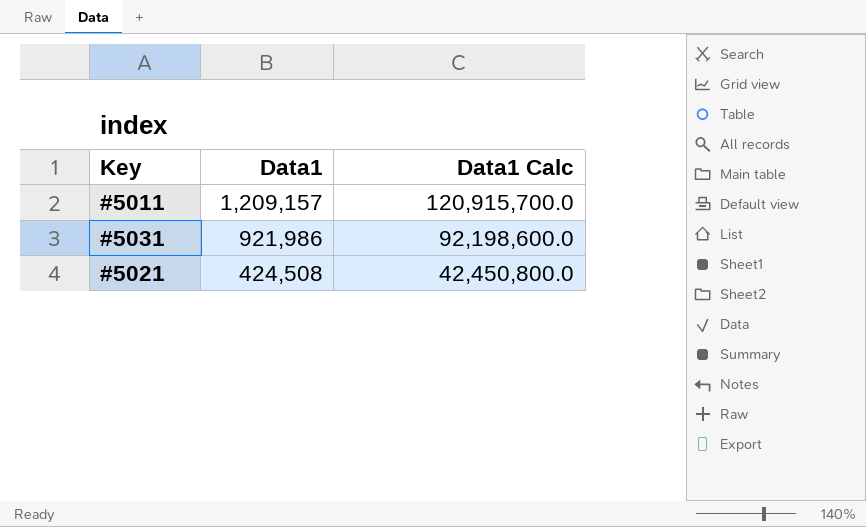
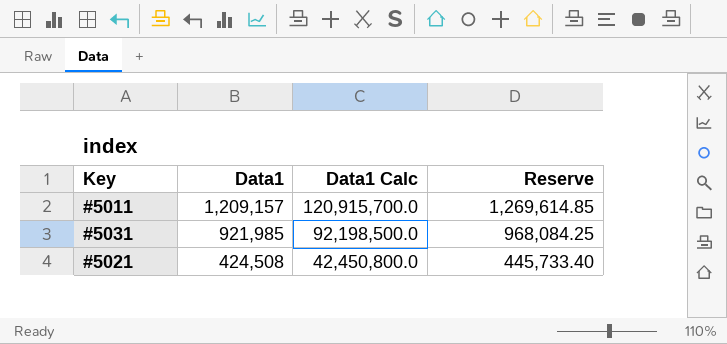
column Reserve | formula: none -> [Data1] * 1.05
#5031 | Data1: 921,986 -> 921,985
#5031 | Data1 Calc: 92,198,600.0 -> 92,198,500.0

